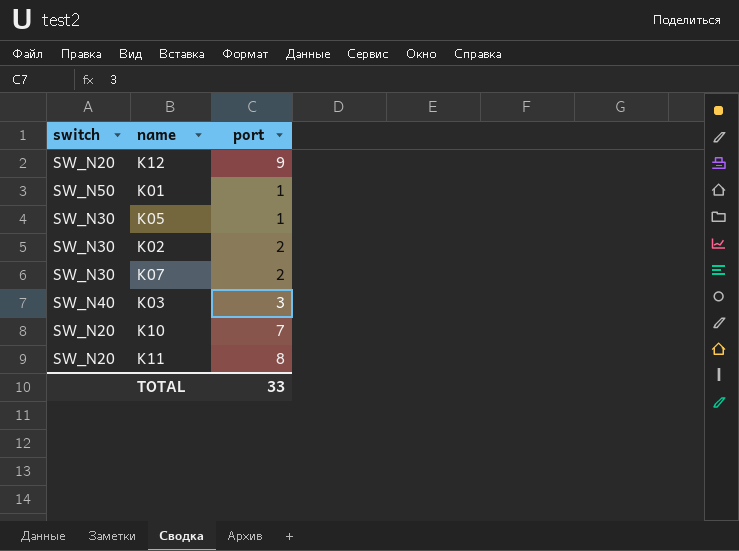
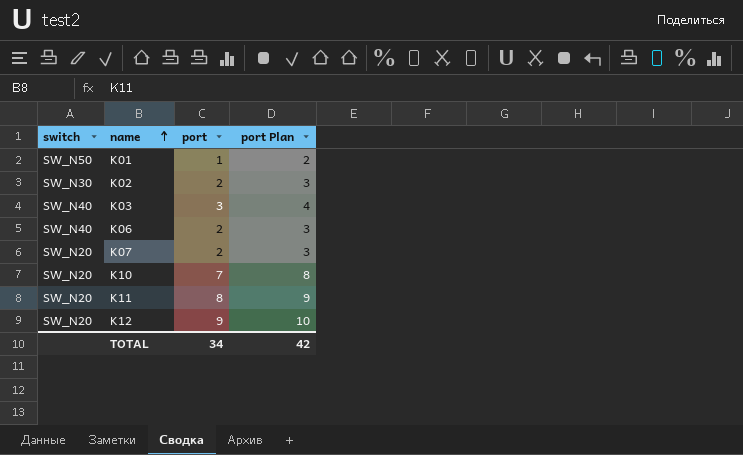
row order: none -> name ascending
column port Plan | formula: none -> [port] + 1
row K05: SW_N30 | 1 -> none
row K06: none -> SW_N40 | 2 | 3
K07 | switch: SW_N30 -> SW_N20
TOTAL | port: 33 -> 34

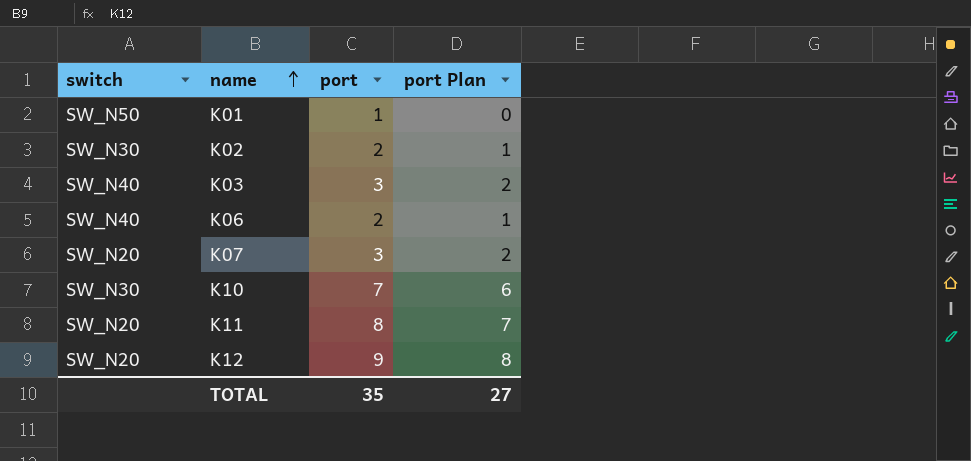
column port Plan | formula: [port] + 1 -> [port] - 1
K07 | port: 2 -> 3
K10 | switch: SW_N20 -> SW_N30
TOTAL | port: 34 -> 35
TOTAL | port Plan: 42 -> 27

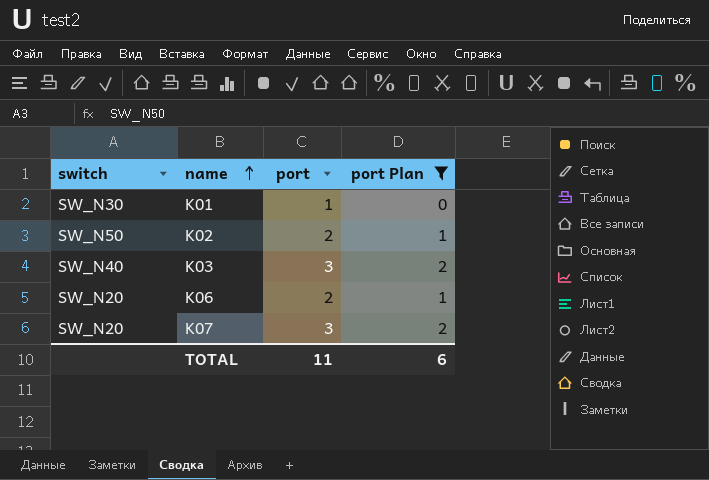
filter: none -> port Plan <= 2
K01 | switch: SW_N50 -> SW_N30
K02 | switch: SW_N30 -> SW_N50
K06 | switch: SW_N40 -> SW_N20
TOTAL | port: 35 -> 11
TOTAL | port Plan: 27 -> 6

